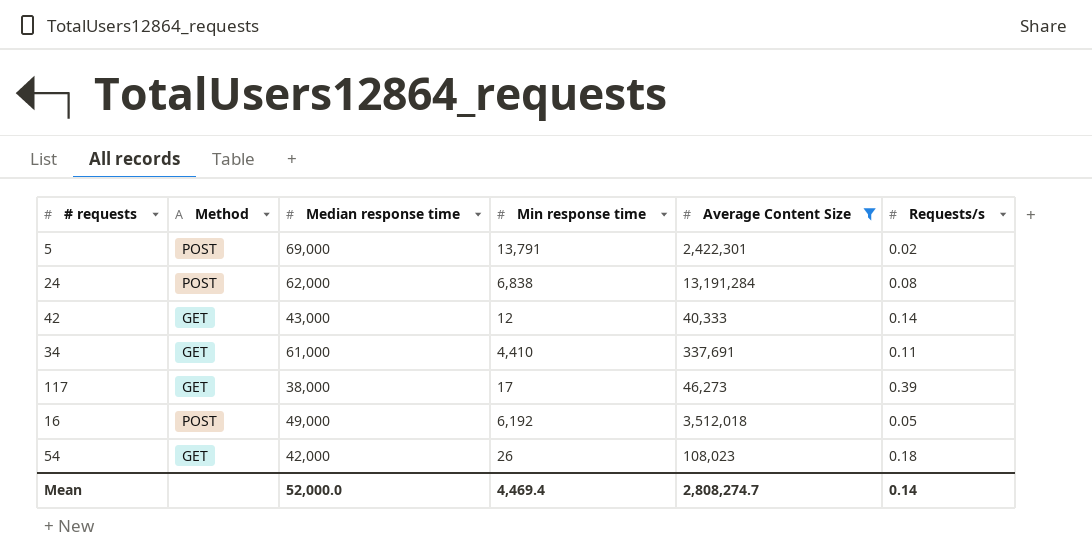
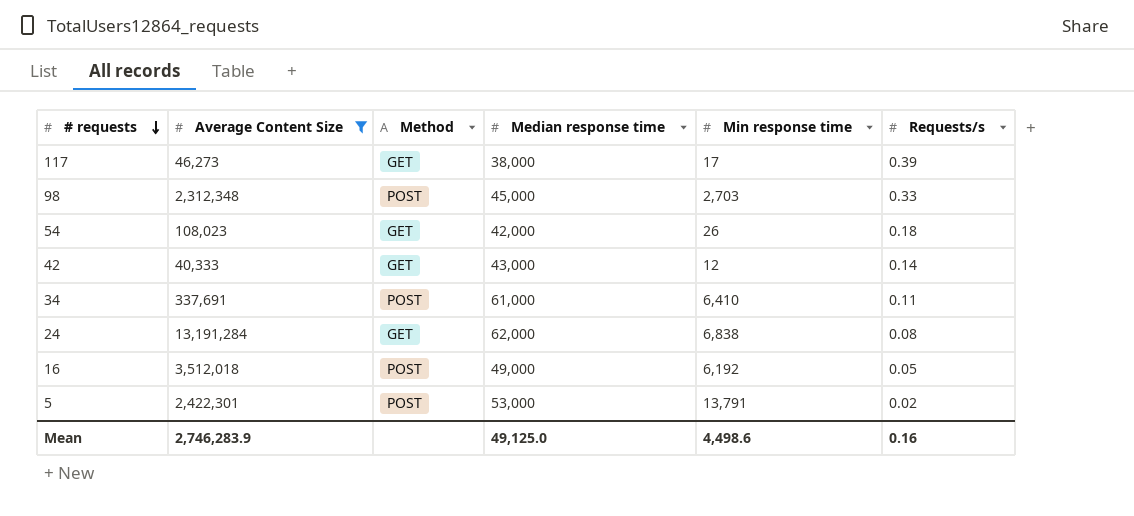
row order: none -> # requests descending
column Average Content Size | position: 5 -> 2
row 98: none -> 2,312,348 | POST | 45,000 | 2,703 | 0.33
34 | Method: GET -> POST
34 | Min response time: 4,410 -> 6,410
24 | Method: POST -> GET
5 | Median response time: 69,000 -> 53,000
Mean | Average Content Size: 2,808,274.7 -> 2,746,283.9
Mean | Median response time: 52,000.0 -> 49,125.0
Mean | Min response time: 4,469.4 -> 4,498.6
Mean | Requests/s: 0.14 -> 0.16

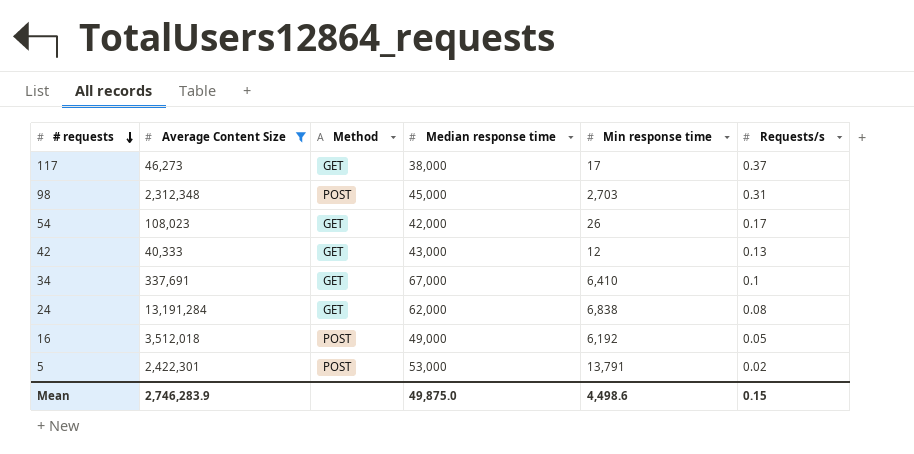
117 | Requests/s: 0.39 -> 0.37
98 | Requests/s: 0.33 -> 0.31
54 | Requests/s: 0.18 -> 0.17
42 | Requests/s: 0.14 -> 0.13
34 | Method: POST -> GET
34 | Median response time: 61,000 -> 67,000
34 | Requests/s: 0.11 -> 0.1
Mean | Median response time: 49,125.0 -> 49,875.0
Mean | Requests/s: 0.16 -> 0.15

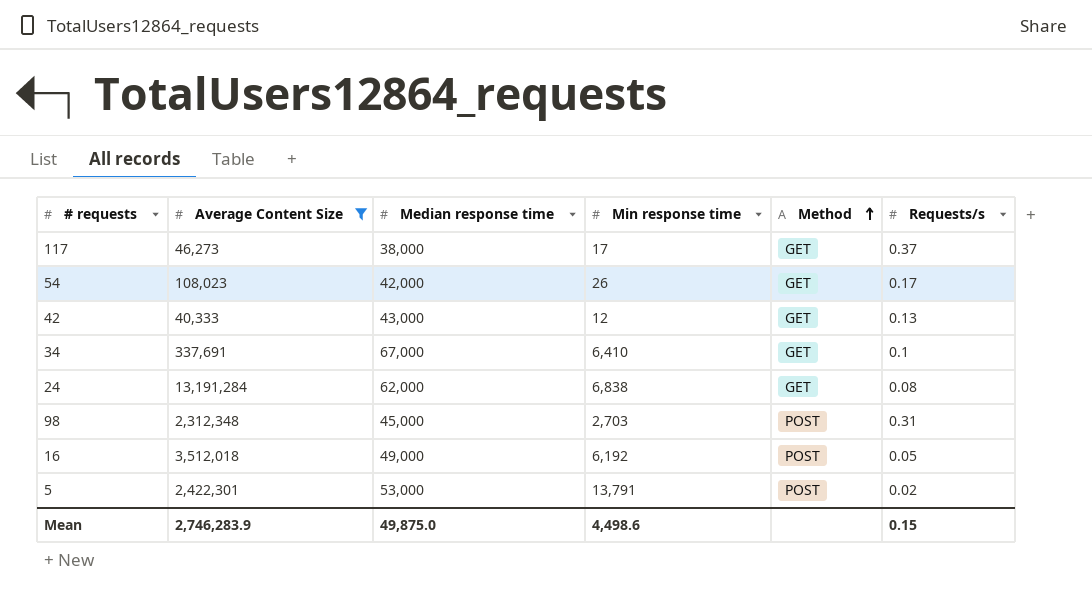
row order: # requests descending -> Method ascending
column Method | position: 3 -> 5

